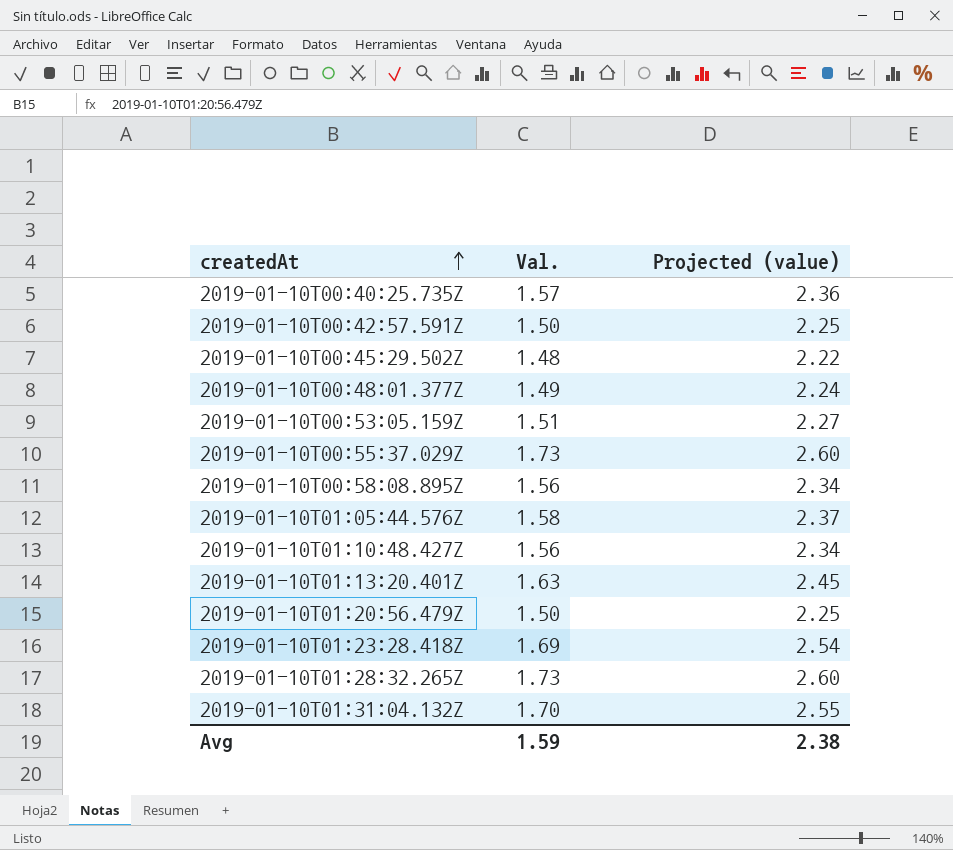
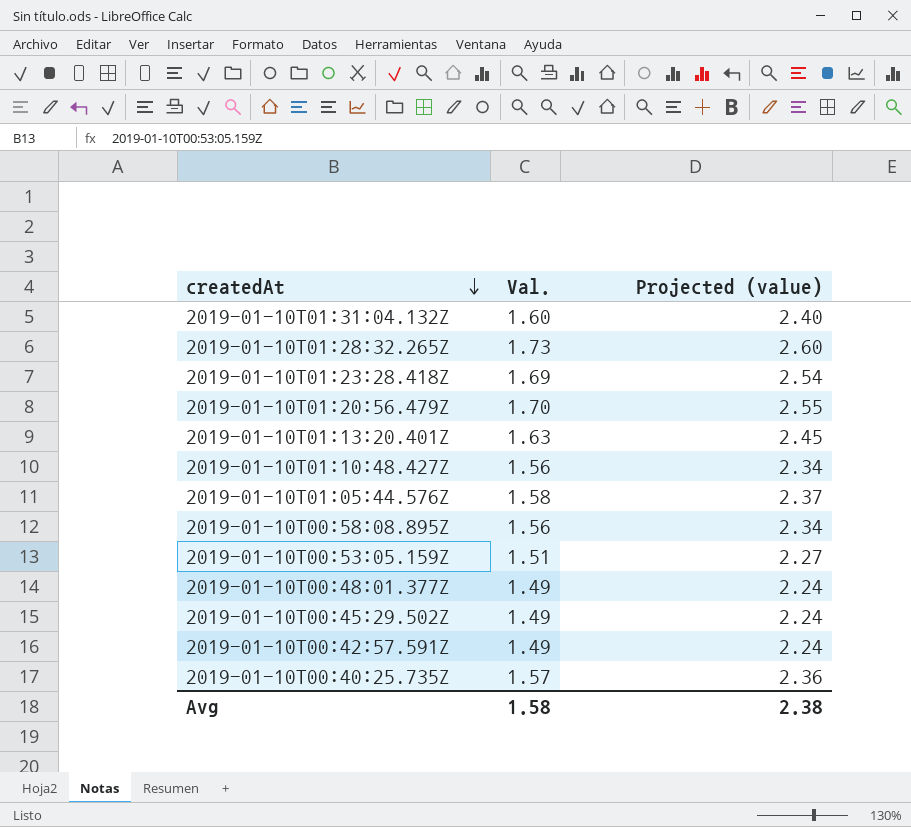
row order: createdAt ascending -> createdAt descending
row 2019-01-10T00:55:37.029Z: 1.73 | 2.60 -> none
2019-01-10T01:31:04.132Z | Val.: 1.70 -> 1.60
2019-01-10T01:31:04.132Z | Projected (value): 2.55 -> 2.40
2019-01-10T01:20:56.479Z | Val.: 1.50 -> 1.70
2019-01-10T01:20:56.479Z | Projected (value): 2.25 -> 2.55
2019-01-10T00:45:29.502Z | Val.: 1.48 -> 1.49
2019-01-10T00:45:29.502Z | Projected (value): 2.22 -> 2.24
2019-01-10T00:42:57.591Z | Val.: 1.50 -> 1.49
2019-01-10T00:42:57.591Z | Projected (value): 2.25 -> 2.24
Avg | Val.: 1.59 -> 1.58

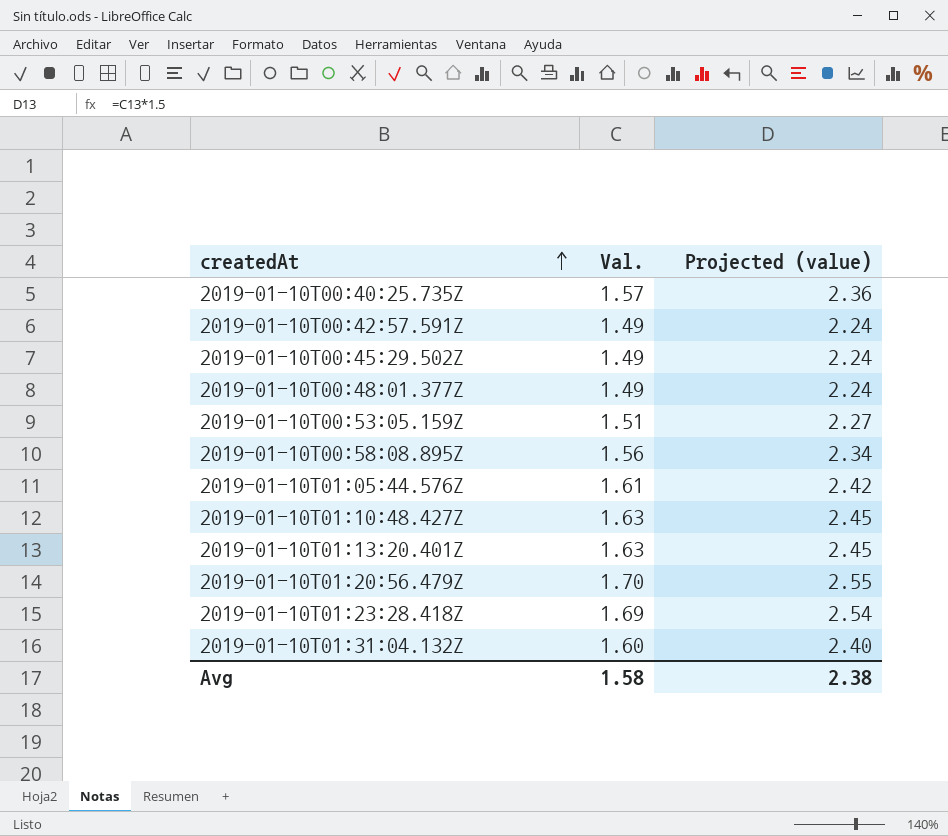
row order: createdAt descending -> createdAt ascending
row 2019-01-10T01:28:32.265Z: 1.73 | 2.60 -> none
2019-01-10T01:05:44.576Z | Val.: 1.58 -> 1.61
2019-01-10T01:05:44.576Z | Projected (value): 2.37 -> 2.42
2019-01-10T01:10:48.427Z | Val.: 1.56 -> 1.63
2019-01-10T01:10:48.427Z | Projected (value): 2.34 -> 2.45

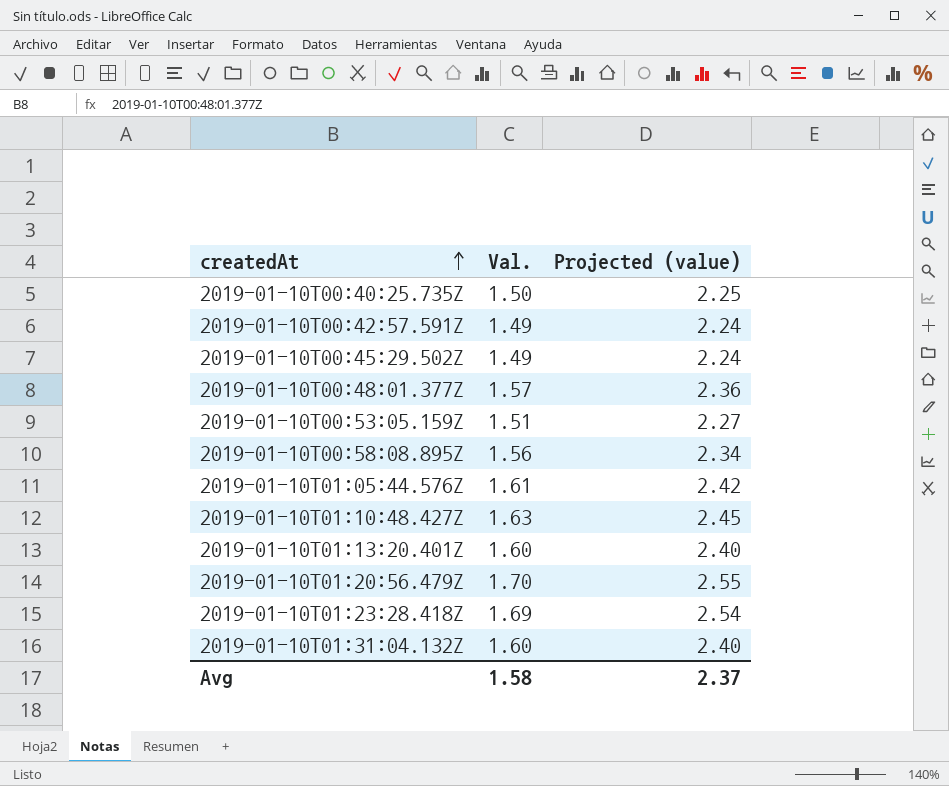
2019-01-10T00:40:25.735Z | Val.: 1.57 -> 1.50
2019-01-10T00:40:25.735Z | Projected (value): 2.36 -> 2.25
2019-01-10T00:48:01.377Z | Val.: 1.49 -> 1.57
2019-01-10T00:48:01.377Z | Projected (value): 2.24 -> 2.36
2019-01-10T01:13:20.401Z | Val.: 1.63 -> 1.60
2019-01-10T01:13:20.401Z | Projected (value): 2.45 -> 2.40
Avg | Projected (value): 2.38 -> 2.37

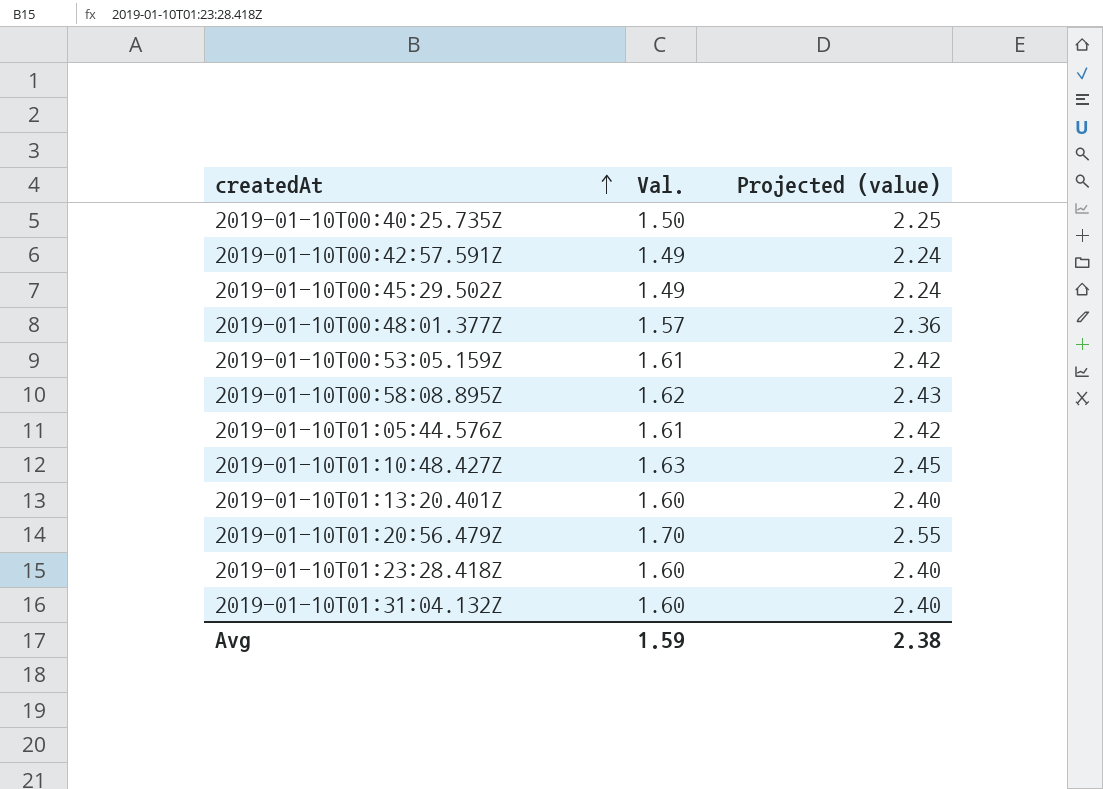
2019-01-10T00:53:05.159Z | Val.: 1.51 -> 1.61
2019-01-10T00:53:05.159Z | Projected (value): 2.27 -> 2.42
2019-01-10T00:58:08.895Z | Val.: 1.56 -> 1.62
2019-01-10T00:58:08.895Z | Projected (value): 2.34 -> 2.43
2019-01-10T01:23:28.418Z | Val.: 1.69 -> 1.60
2019-01-10T01:23:28.418Z | Projected (value): 2.54 -> 2.40
Avg | Val.: 1.58 -> 1.59
Avg | Projected (value): 2.37 -> 2.38

